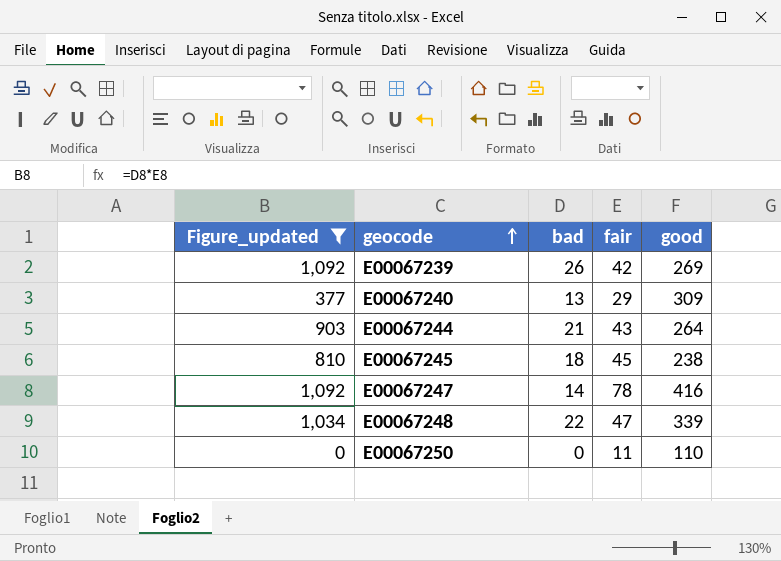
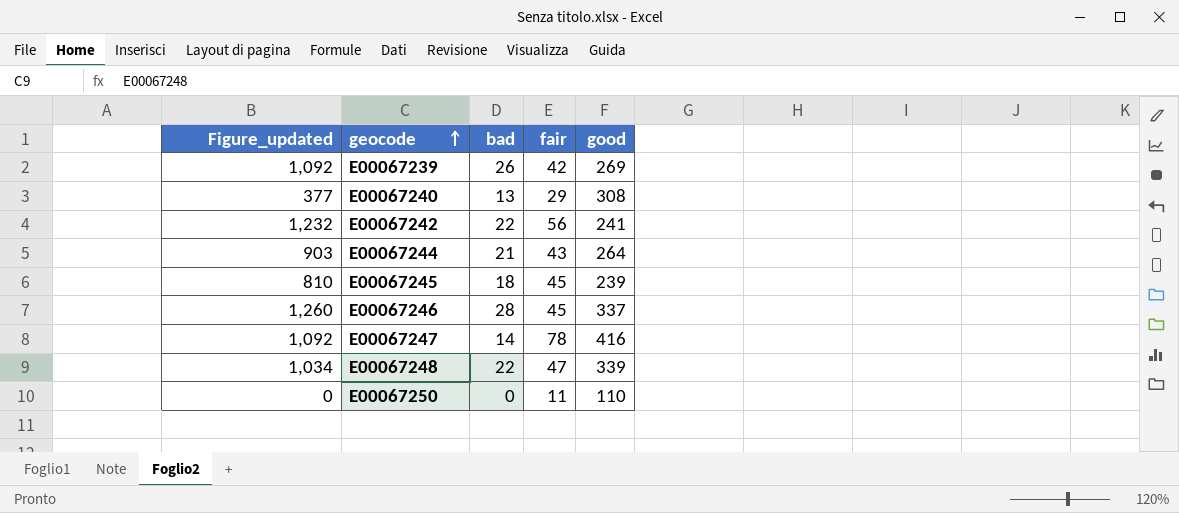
filter: Figure_updated <= 1,092 -> none
E00067240 | good: 309 -> 308
E00067245 | good: 238 -> 239

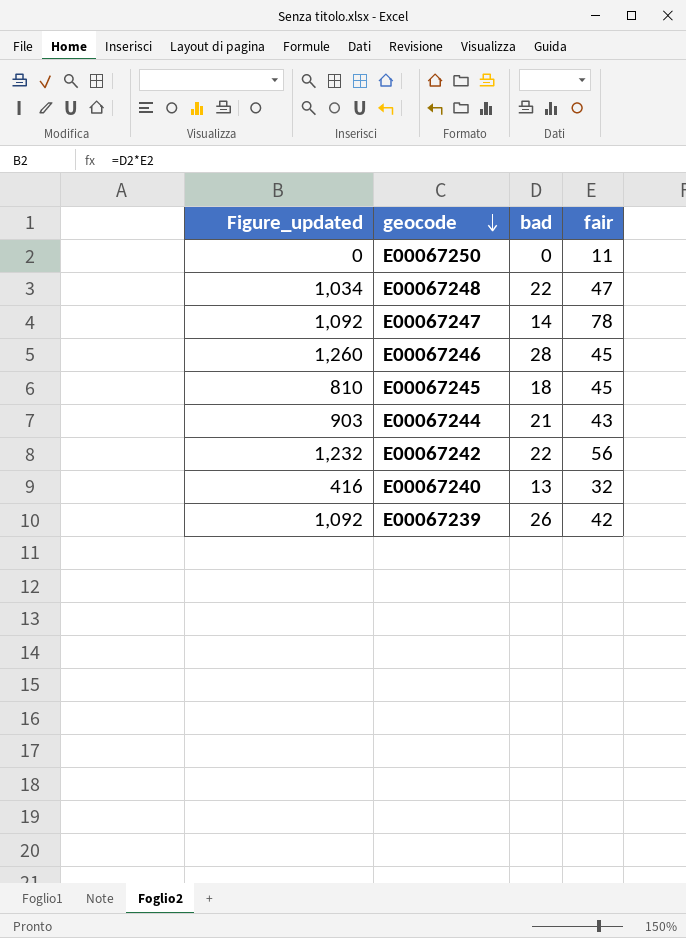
row order: geocode ascending -> geocode descending
column good | position: 5 -> none
E00067240 | Figure_updated: 377 -> 416
E00067240 | fair: 29 -> 32

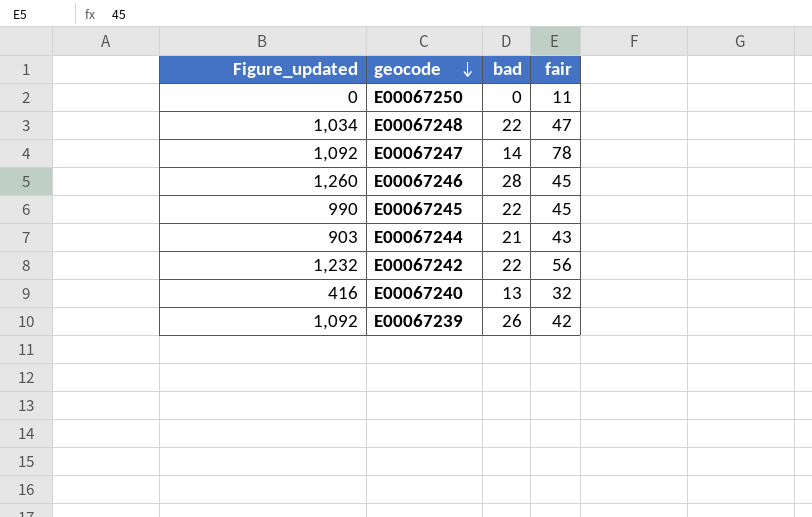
E00067245 | Figure_updated: 810 -> 990
E00067245 | bad: 18 -> 22

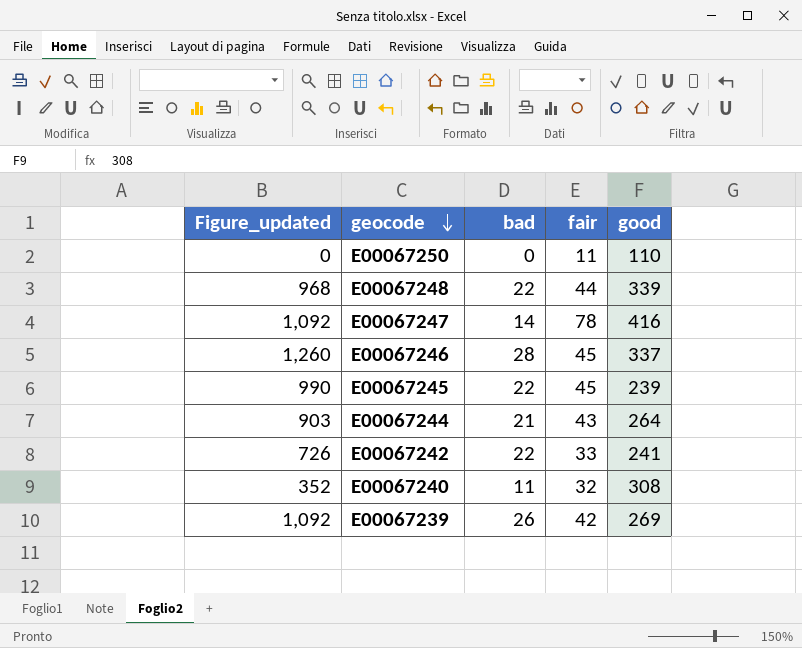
column good | position: none -> 5
E00067248 | Figure_updated: 1,034 -> 968
E00067248 | fair: 47 -> 44
E00067242 | Figure_updated: 1,232 -> 726
E00067242 | fair: 56 -> 33
E00067240 | Figure_updated: 416 -> 352
E00067240 | bad: 13 -> 11

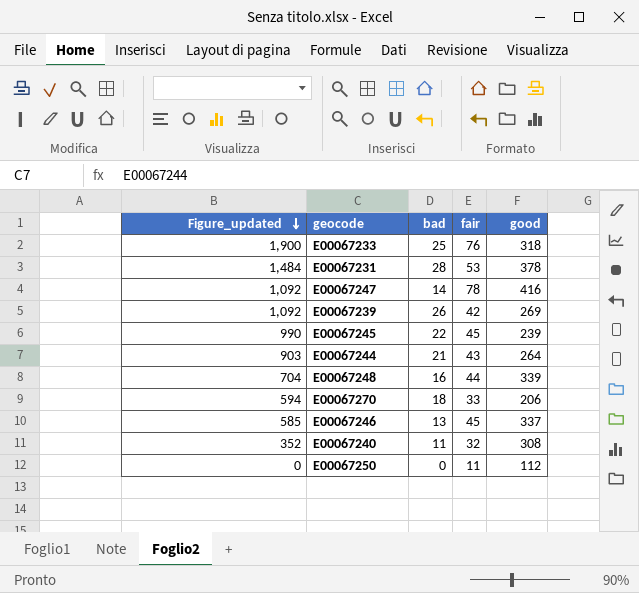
row order: geocode descending -> Figure_updated descending
row E00067242: 726 | 22 | 33 | 241 -> none
row E00067233: none -> 1,900 | 25 | 76 | 318
row E00067231: none -> 1,484 | 28 | 53 | 378
E00067248 | Figure_updated: 968 -> 704
E00067248 | bad: 22 -> 16
row E00067270: none -> 594 | 18 | 33 | 206
E00067246 | Figure_updated: 1,260 -> 585
E00067246 | bad: 28 -> 13
E00067250 | good: 110 -> 112

